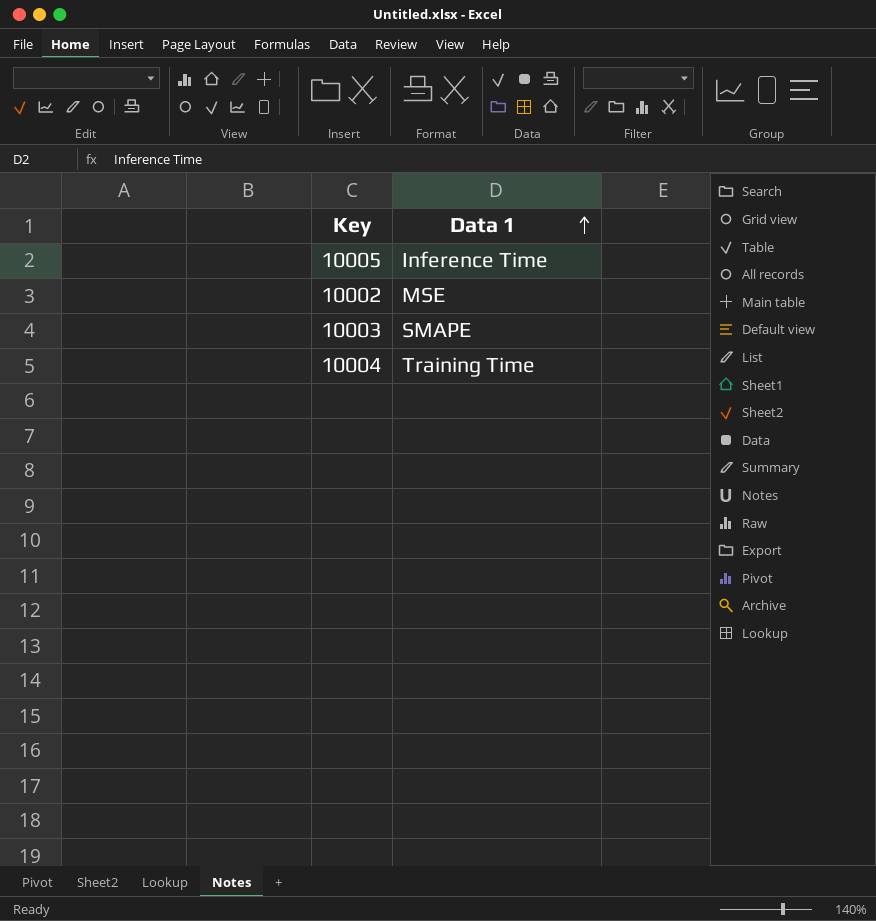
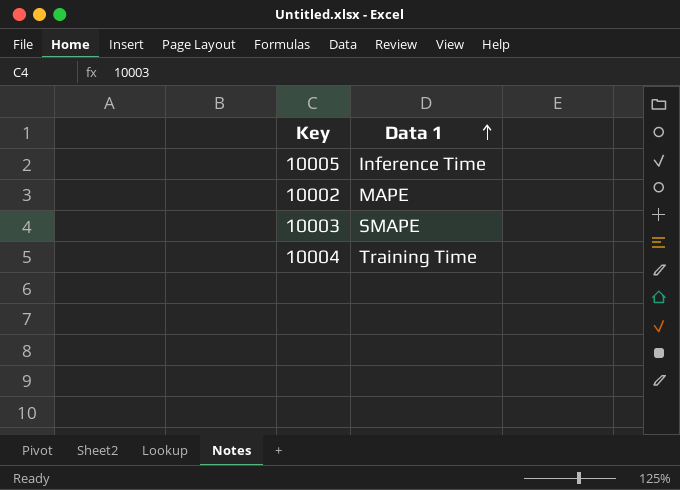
10002 | Data 1: MSE -> MAPE

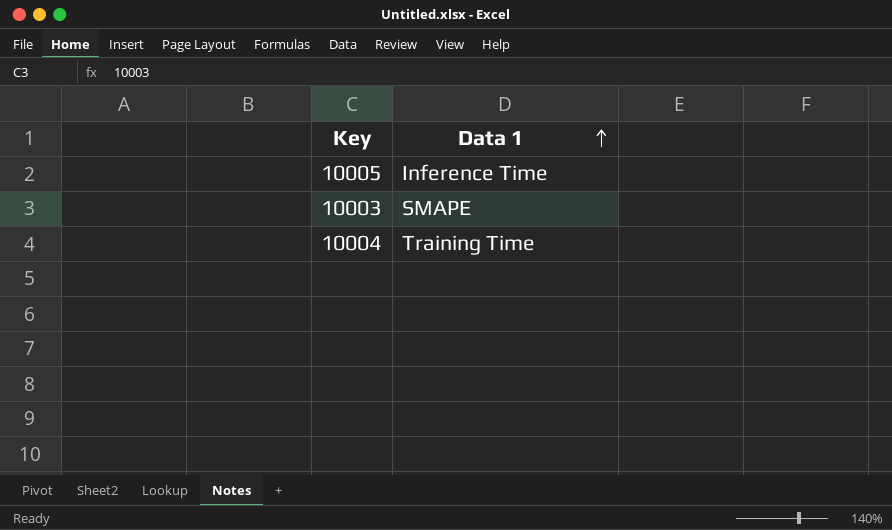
row 10002: MAPE -> none

